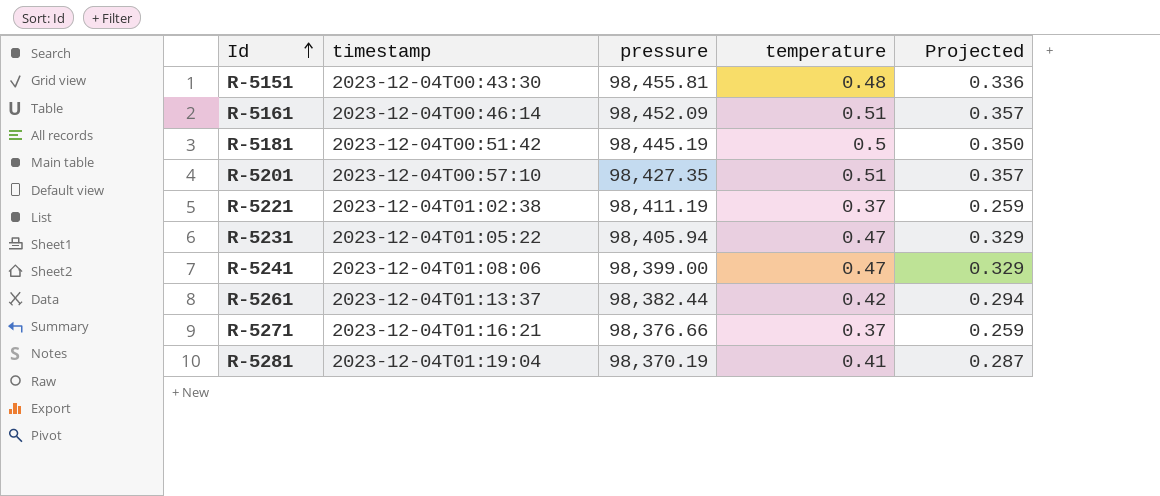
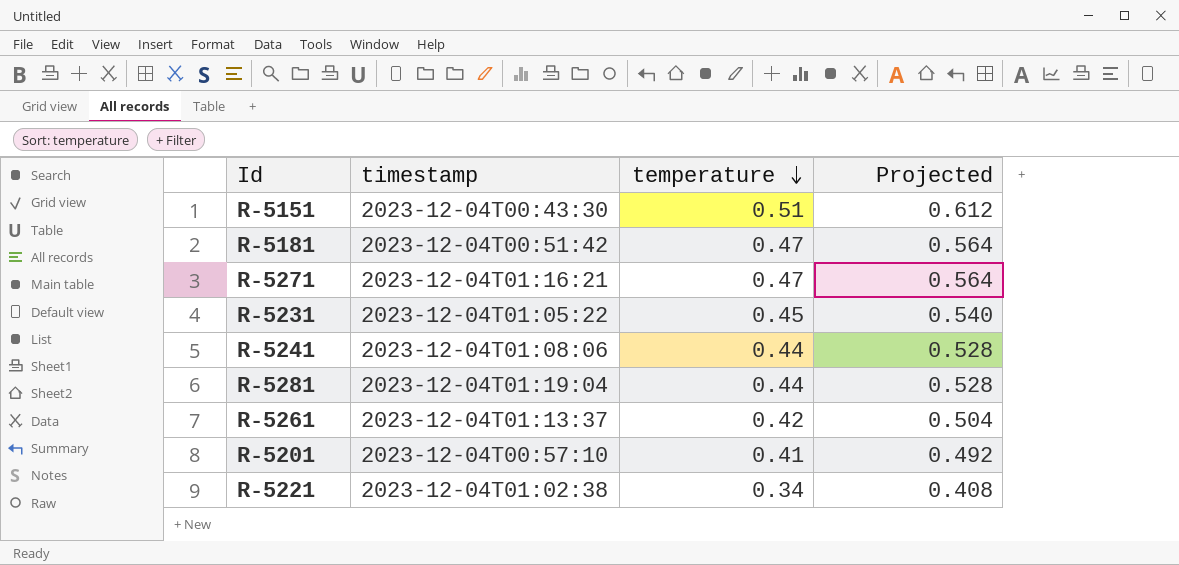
row order: Id ascending -> temperature descending
column pressure | position: 3 -> none
column Projected | formula: [temperature] * 0.7 -> [temperature] * 1.2
row R-5161: 2023-12-04T00:46:14 | 98,452.09 | 0.51 | 0.357 -> none
R-5151 | temperature: 0.48 -> 0.51
R-5181 | temperature: 0.5 -> 0.47
R-5271 | temperature: 0.37 -> 0.47
R-5231 | temperature: 0.47 -> 0.45
R-5241 | temperature: 0.47 -> 0.44
R-5281 | temperature: 0.41 -> 0.44
R-5201 | temperature: 0.51 -> 0.41
R-5221 | temperature: 0.37 -> 0.34

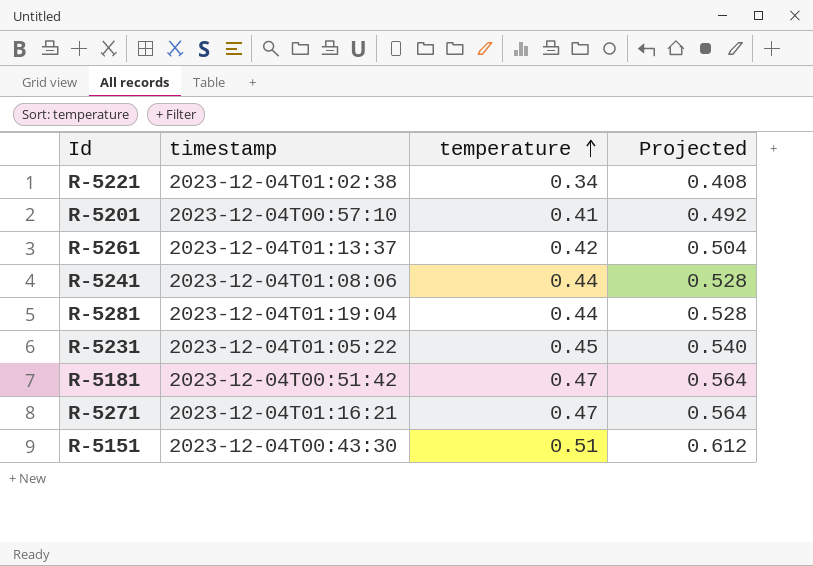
row order: temperature descending -> temperature ascending

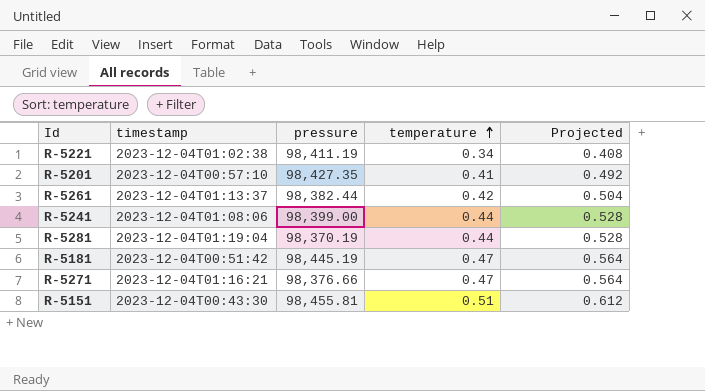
column pressure | position: none -> 3
row R-5231: 2023-12-04T01:05:22 | 0.45 | 0.540 -> none

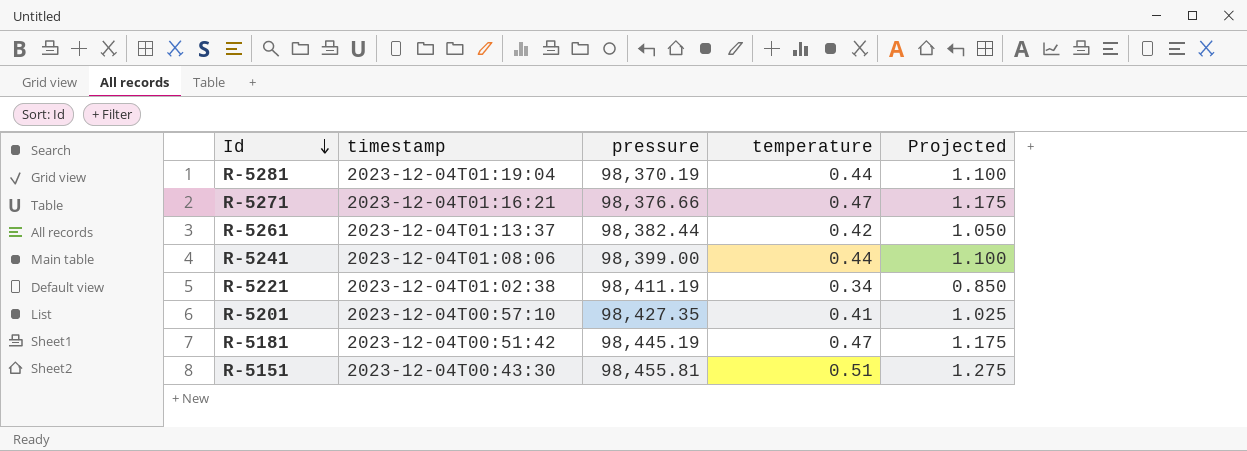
row order: temperature ascending -> Id descending
column Projected | formula: [temperature] * 1.2 -> [temperature] * 2.5

